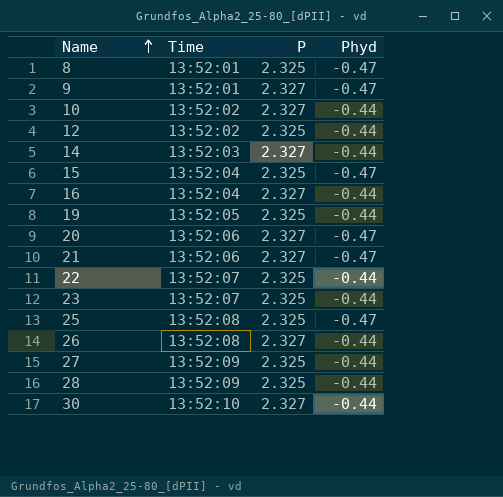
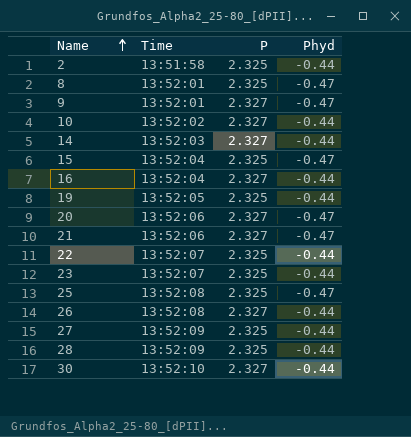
row 12: 13:52:02 | 2.325 | -0.44 -> none
row 2: none -> 13:51:58 | 2.325 | -0.44

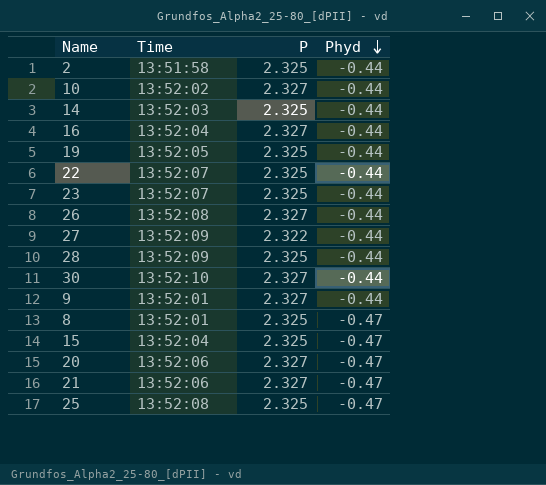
row order: Name ascending -> Phyd descending
14 | P: 2.327 -> 2.325
27 | P: 2.325 -> 2.322
9 | Phyd: -0.47 -> -0.44

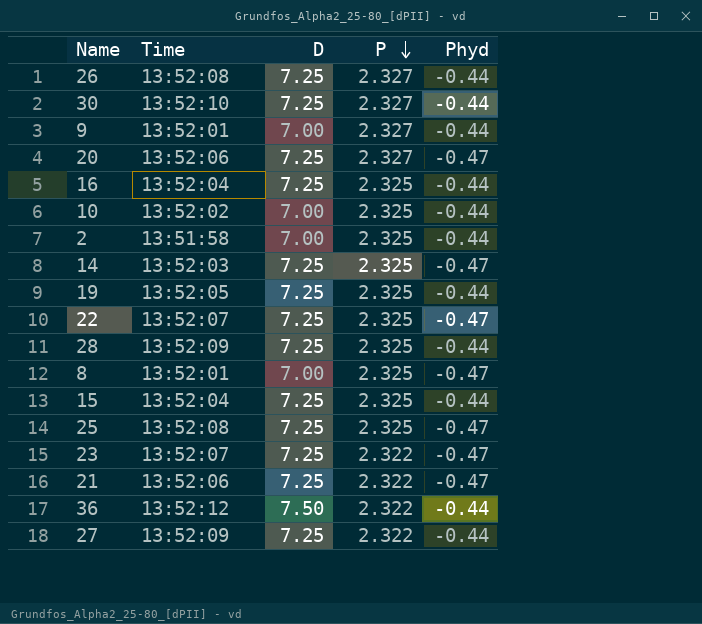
row order: Phyd descending -> P descending
column D | position: none -> 3
16 | P: 2.327 -> 2.325
10 | P: 2.327 -> 2.325
14 | Phyd: -0.44 -> -0.47
22 | Phyd: -0.44 -> -0.47
15 | Phyd: -0.47 -> -0.44
23 | P: 2.325 -> 2.322
23 | Phyd: -0.44 -> -0.47
21 | P: 2.327 -> 2.322
row 36: none -> 13:52:12 | 7.50 | 2.322 | -0.44

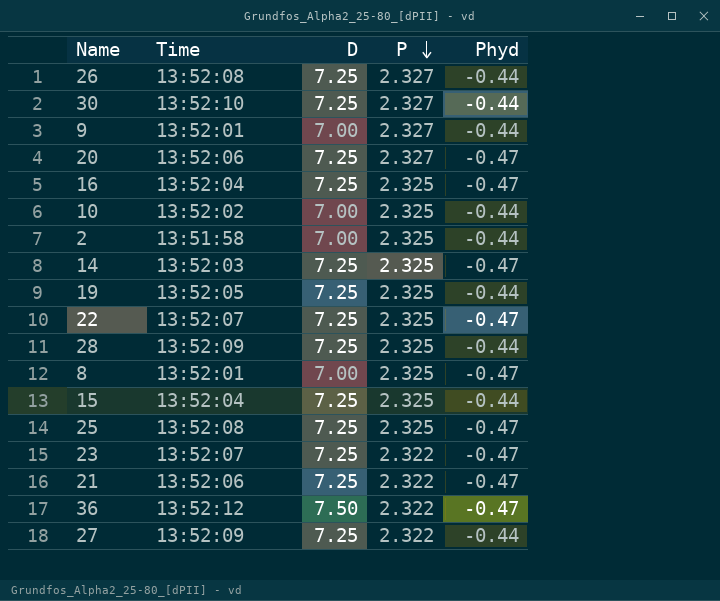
16 | Phyd: -0.44 -> -0.47
36 | Phyd: -0.44 -> -0.47

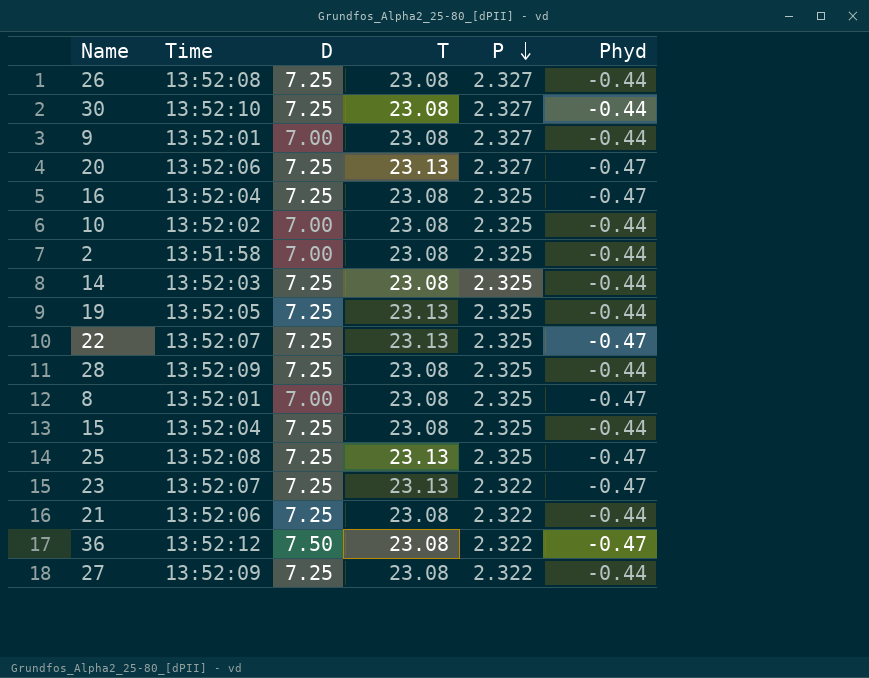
column T | position: none -> 4
14 | Phyd: -0.47 -> -0.44
21 | Phyd: -0.47 -> -0.44

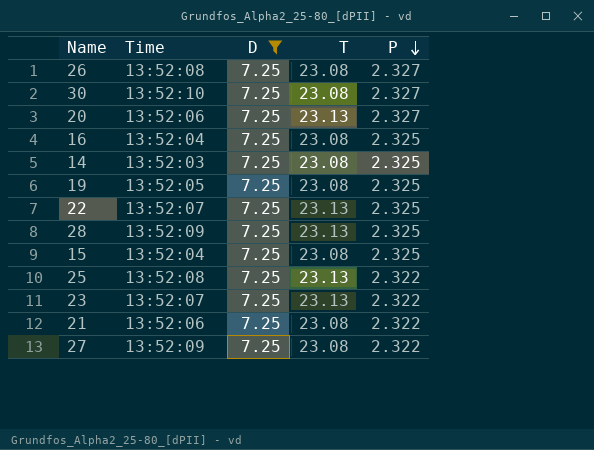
filter: none -> D = 7.25
column Phyd | position: 6 -> none
19 | T: 23.13 -> 23.08
28 | T: 23.08 -> 23.13
25 | P: 2.325 -> 2.322

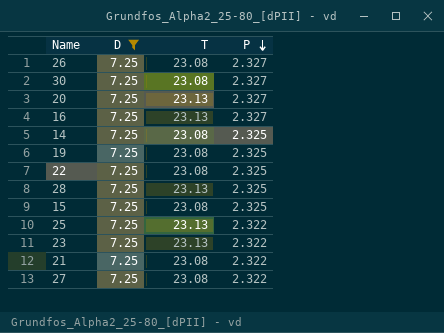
column Time | position: 2 -> none
16 | T: 23.08 -> 23.13
16 | P: 2.325 -> 2.327
22 | T: 23.13 -> 23.08

